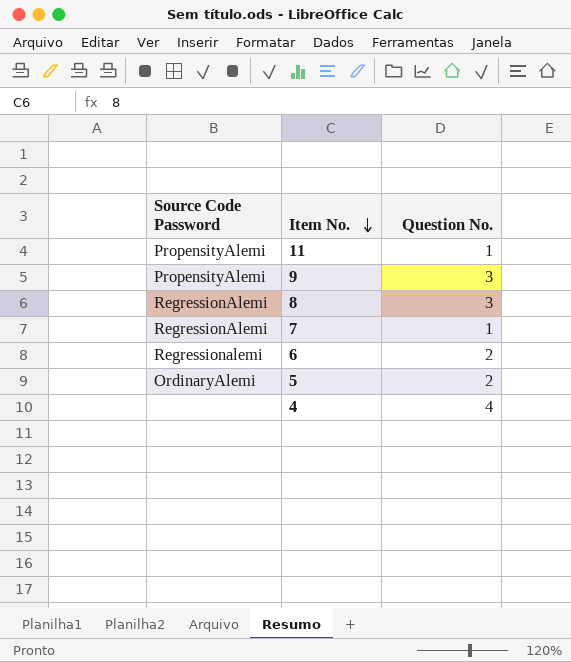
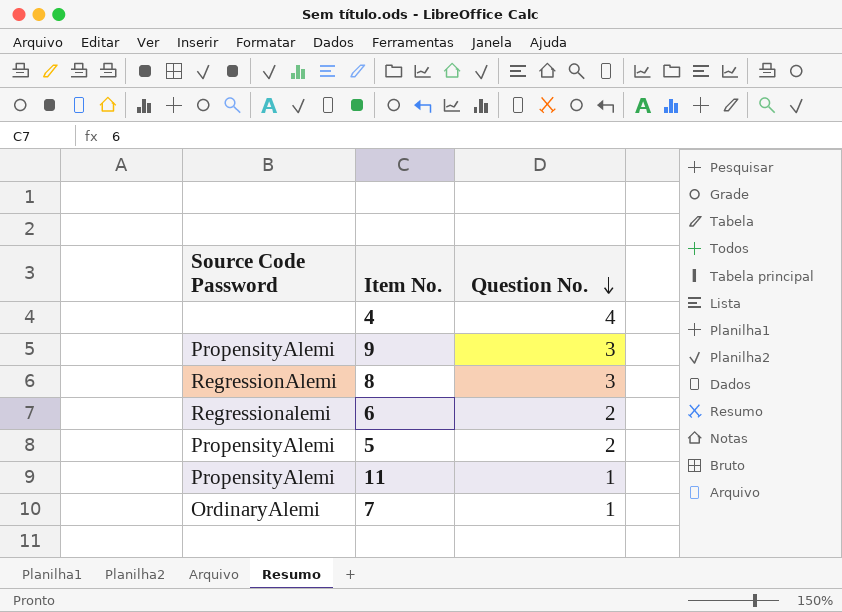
row order: Item No. descending -> Question No. descending
5 | Source Code Password: OrdinaryAlemi -> PropensityAlemi
7 | Source Code Password: RegressionAlemi -> OrdinaryAlemi

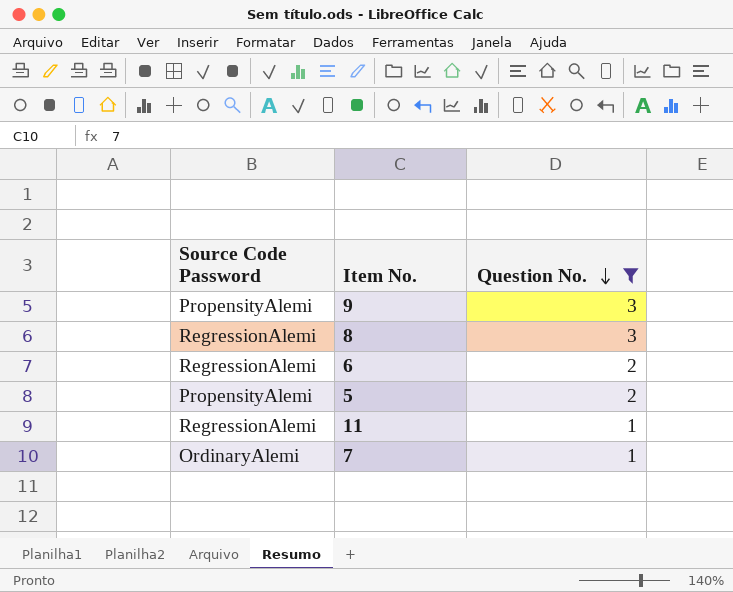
filter: none -> Question No. != 4
6 | Source Code Password: Regressionalemi -> RegressionAlemi
11 | Source Code Password: PropensityAlemi -> RegressionAlemi

